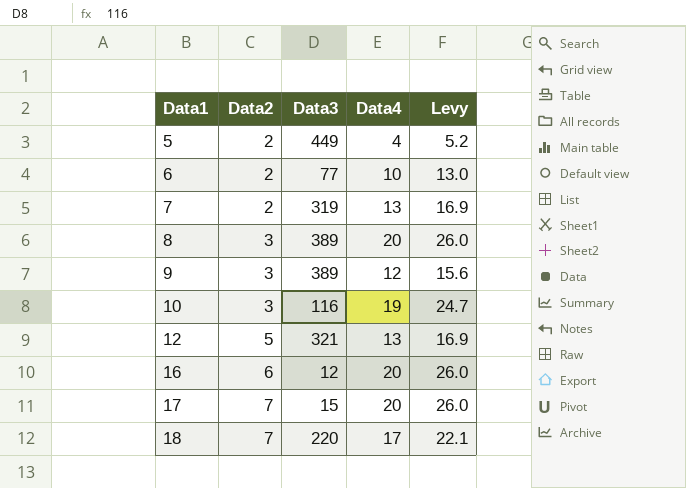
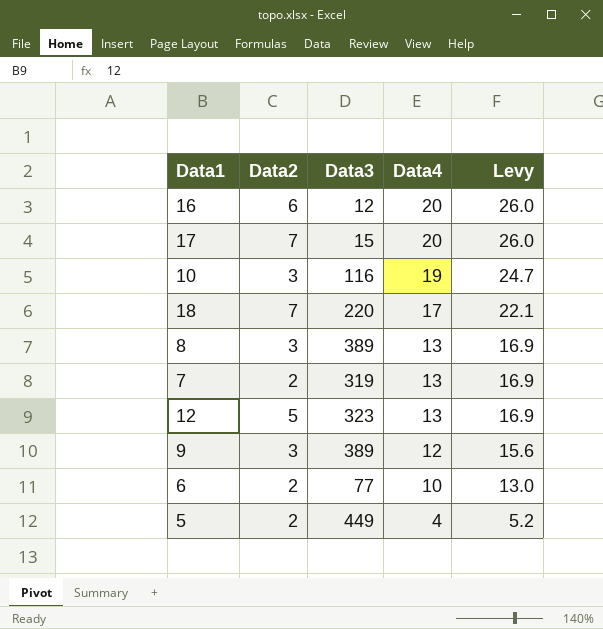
row order: Data1 ascending -> Data4 descending
8 | Data4: 20 -> 13
8 | Levy: 26.0 -> 16.9
12 | Data3: 321 -> 323

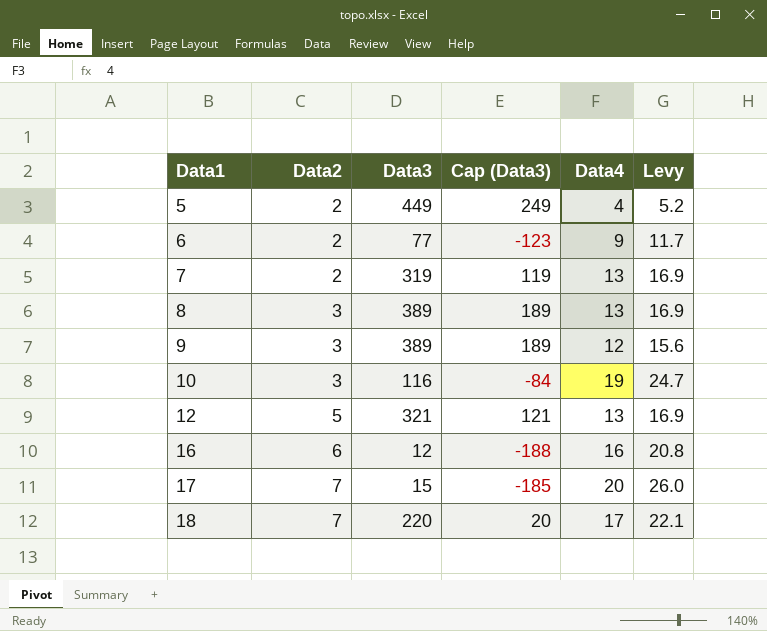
row order: Data4 descending -> Data1 ascending
column Cap (Data3) | formula: none -> [Data3] - 200
6 | Data4: 10 -> 9
6 | Levy: 13.0 -> 11.7
12 | Data3: 323 -> 321
16 | Data4: 20 -> 16
16 | Levy: 26.0 -> 20.8

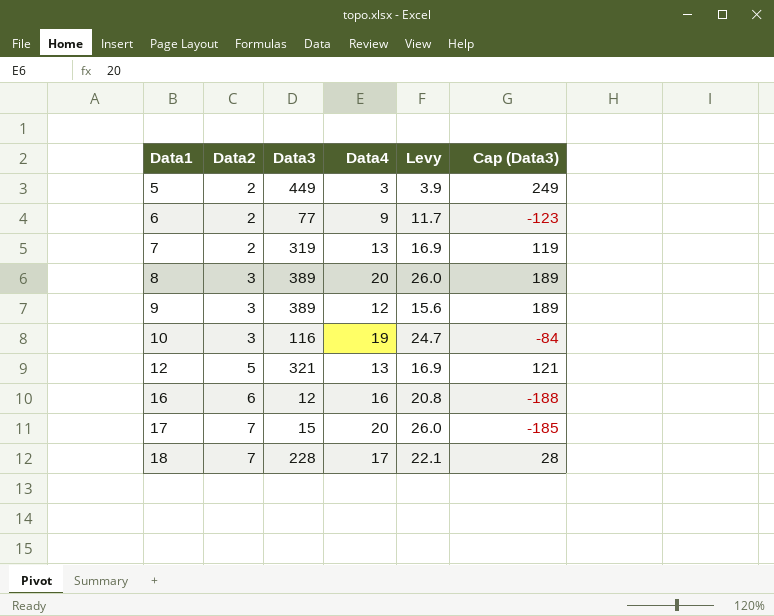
column Cap (Data3) | position: 4 -> 6
5 | Data4: 4 -> 3
5 | Levy: 5.2 -> 3.9
8 | Data4: 13 -> 20
8 | Levy: 16.9 -> 26.0
18 | Data3: 220 -> 228
18 | Cap (Data3): 20 -> 28

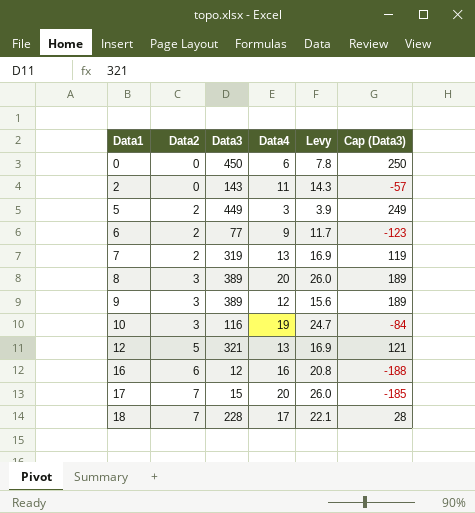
row 0: none -> 0 | 450 | 6 | 7.8 | 250
row 2: none -> 0 | 143 | 11 | 14.3 | -57

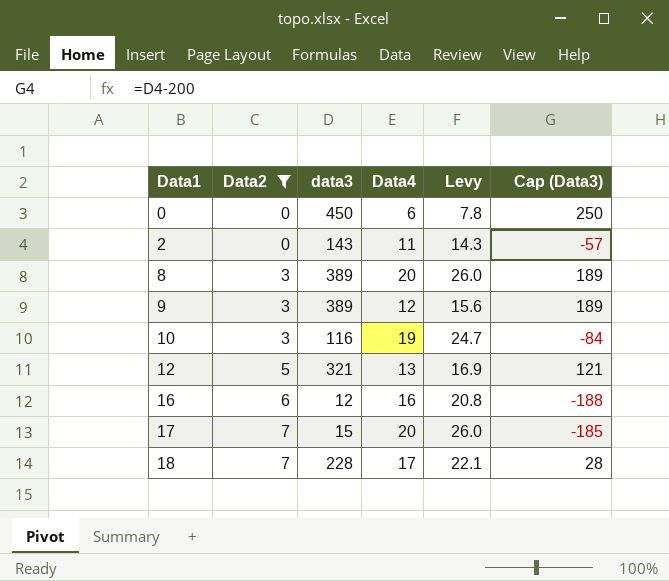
filter: none -> Data2 != 2
column name: Data3 -> data3

